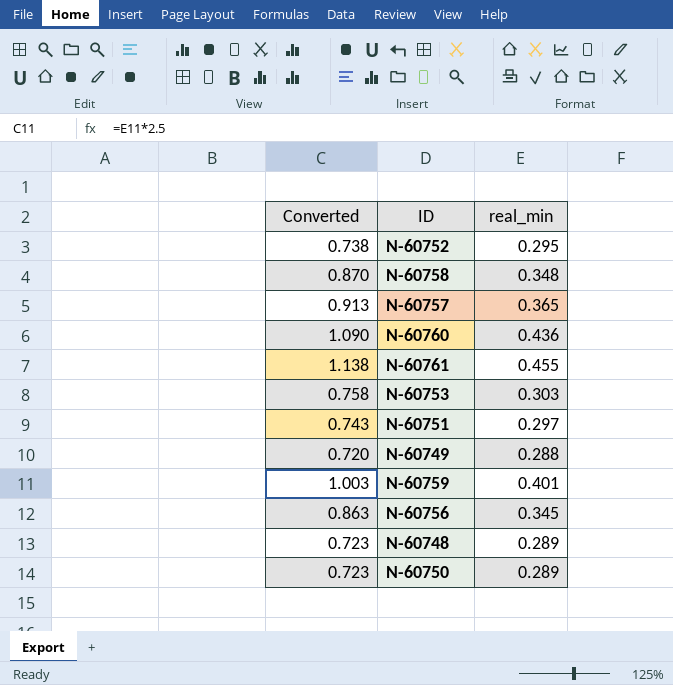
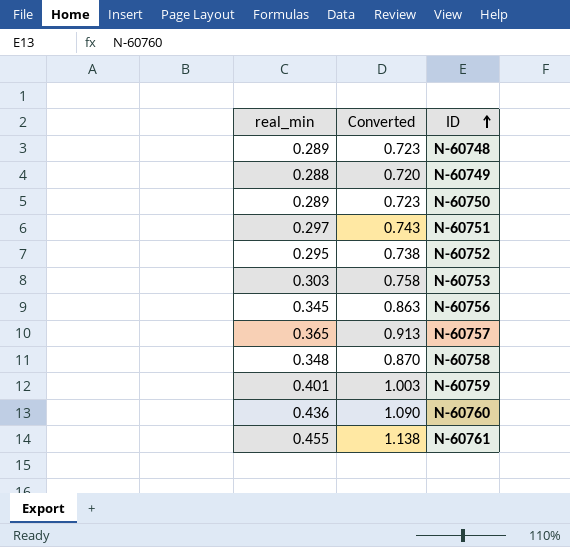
row order: none -> ID ascending
column real_min | position: 3 -> 1

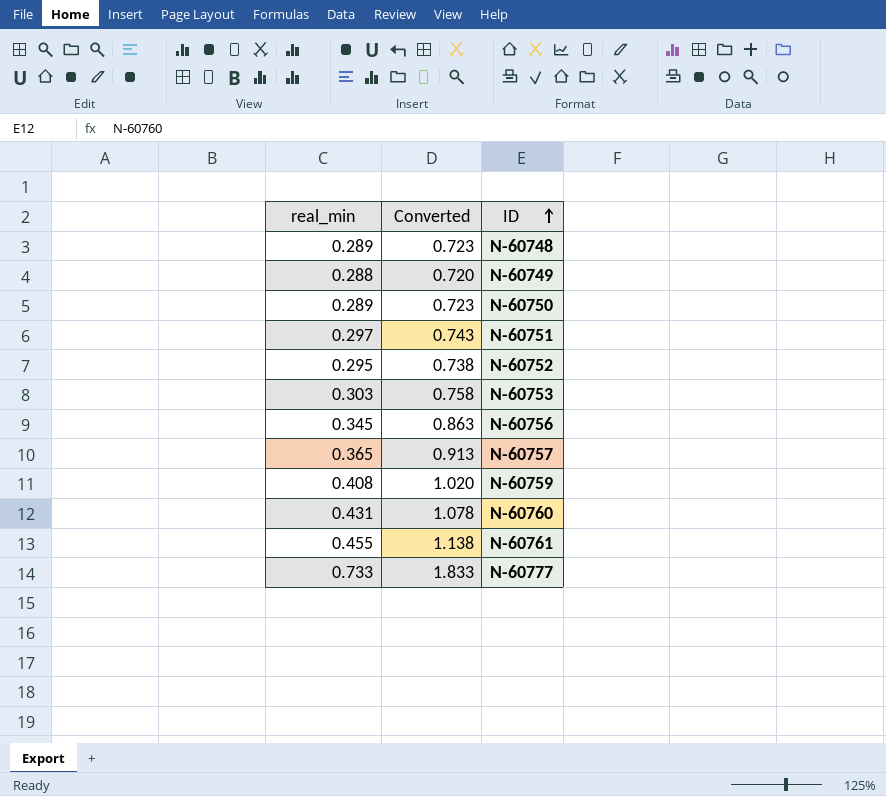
row N-60758: 0.348 | 0.870 -> none
N-60759 | real_min: 0.401 -> 0.408
N-60759 | Converted: 1.003 -> 1.020
N-60760 | real_min: 0.436 -> 0.431
N-60760 | Converted: 1.090 -> 1.078
row N-60777: none -> 0.733 | 1.833

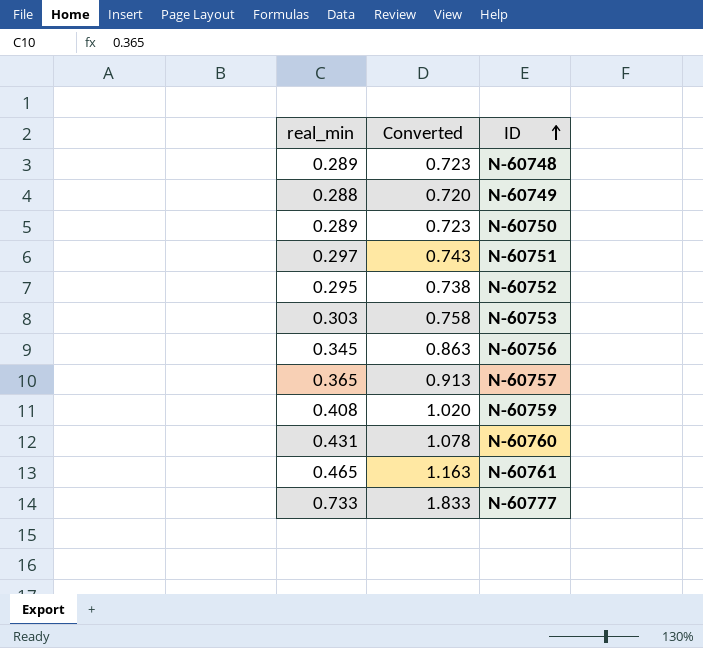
N-60761 | real_min: 0.455 -> 0.465
N-60761 | Converted: 1.138 -> 1.163

